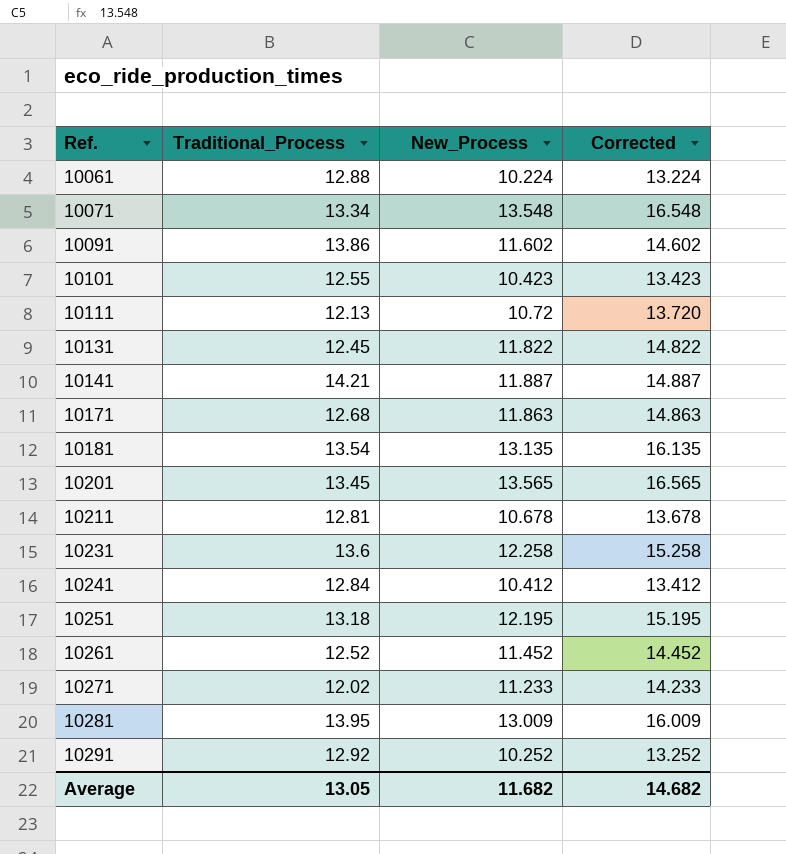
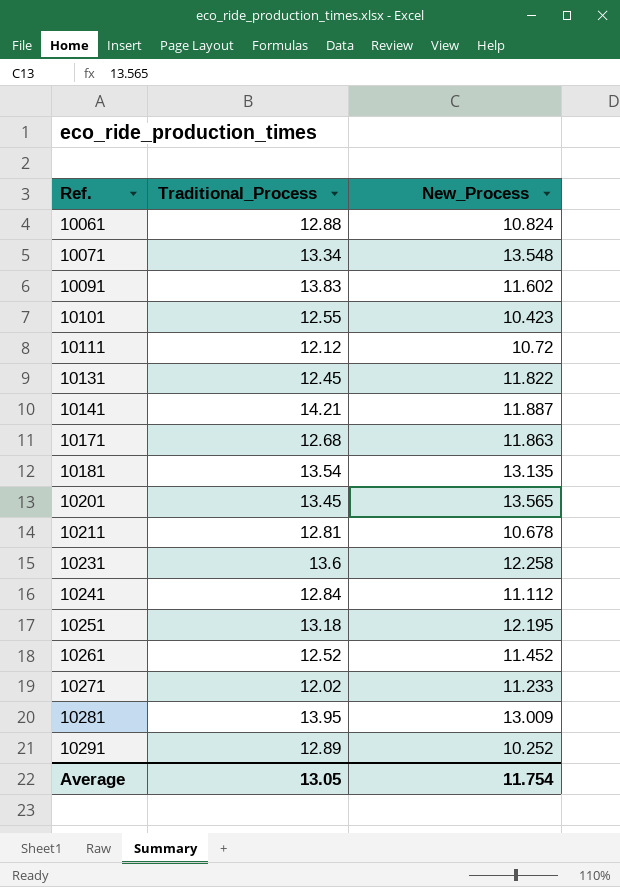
column Corrected | formula: [New_Process] + 3 -> none
10061 | New_Process: 10.224 -> 10.824
10091 | Traditional_Process: 13.86 -> 13.83
10111 | Traditional_Process: 12.13 -> 12.12
10241 | New_Process: 10.412 -> 11.112
10291 | Traditional_Process: 12.92 -> 12.89
Average | New_Process: 11.682 -> 11.754

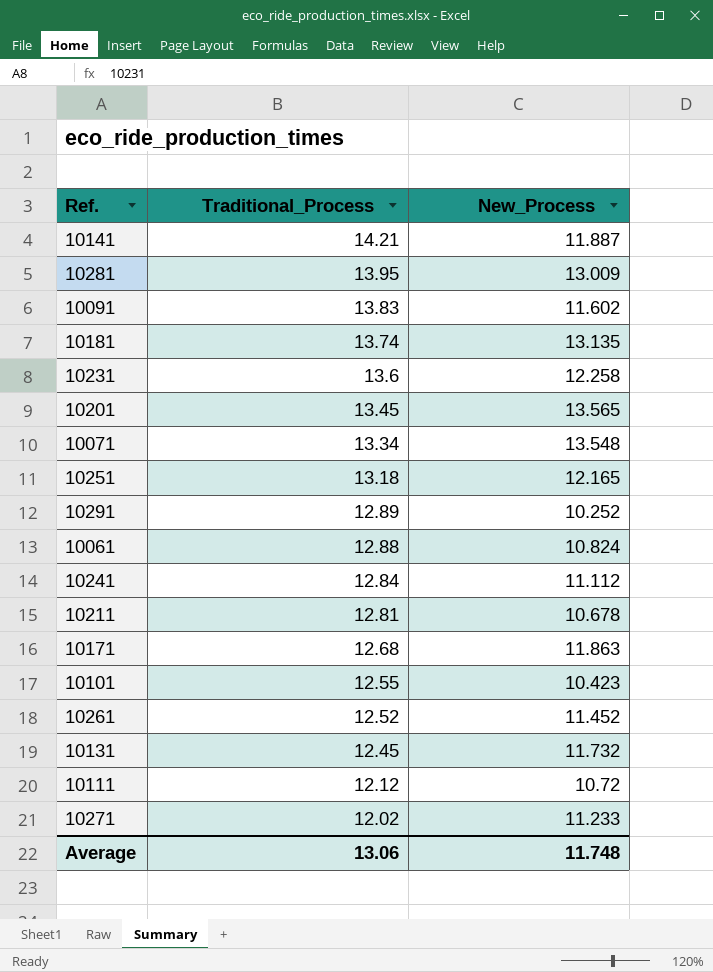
row order: Ref. ascending -> Traditional_Process descending
10181 | Traditional_Process: 13.54 -> 13.74
10251 | New_Process: 12.195 -> 12.165
10131 | New_Process: 11.822 -> 11.732
Average | Traditional_Process: 13.05 -> 13.06
Average | New_Process: 11.754 -> 11.748

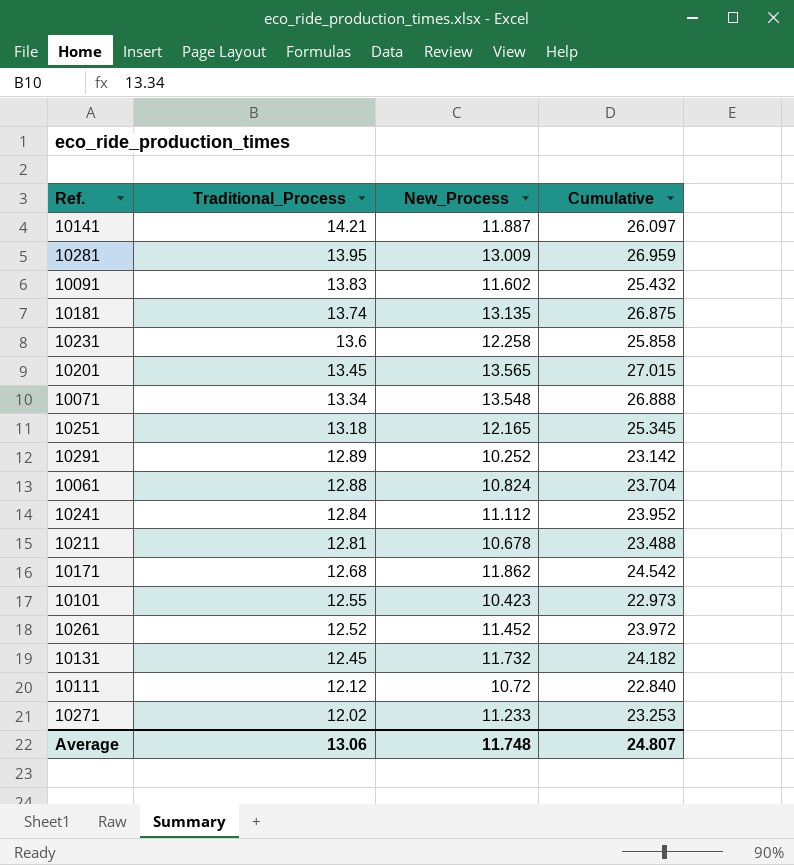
column Cumulative | formula: none -> [Traditional_Process] + [New_Process]
10171 | New_Process: 11.863 -> 11.862

